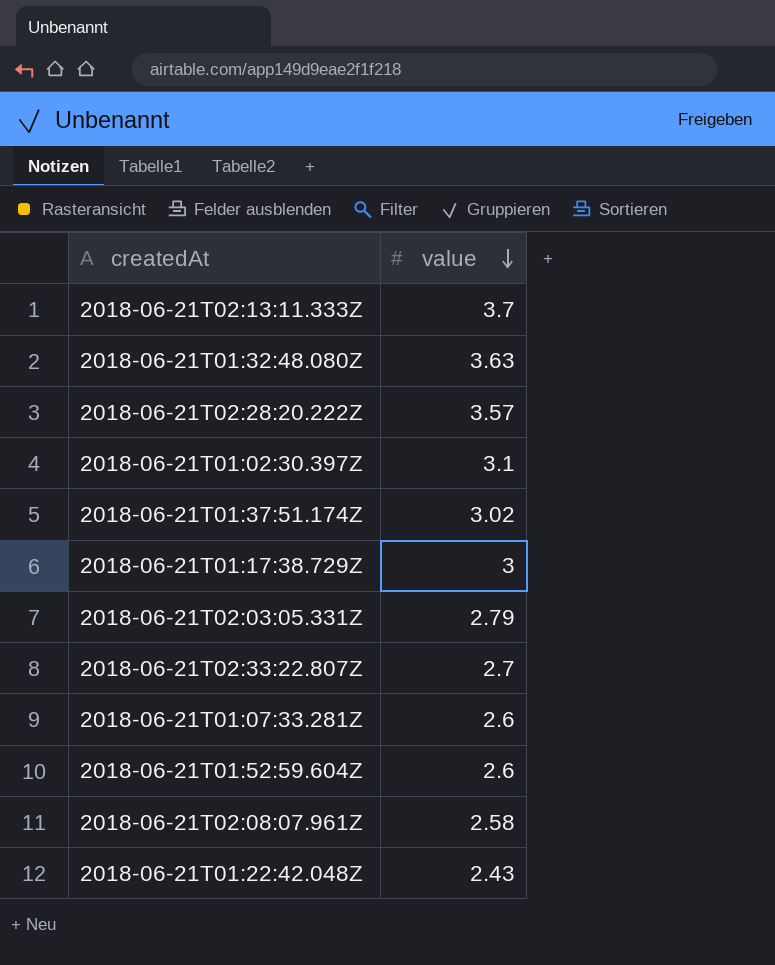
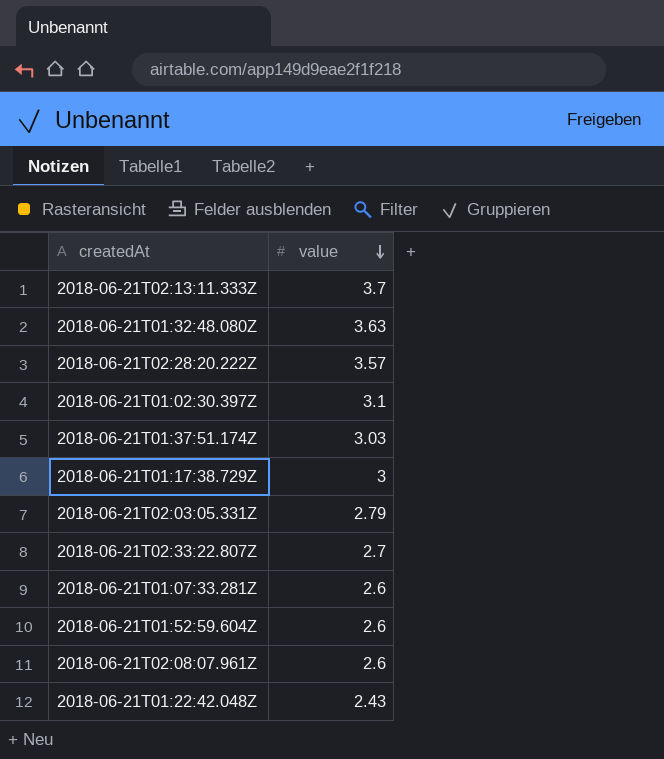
2018-06-21T01:37:51.174Z | value: 3.02 -> 3.03
2018-06-21T02:08:07.961Z | value: 2.58 -> 2.6

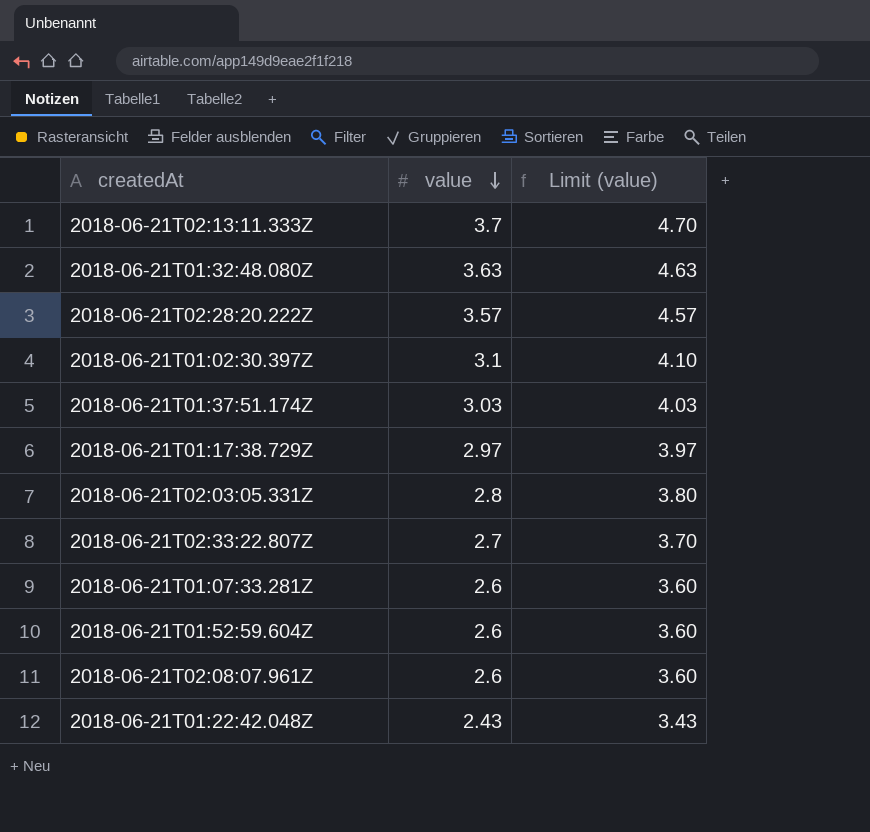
column Limit (value) | formula: none -> [value] + 1
2018-06-21T01:17:38.729Z | value: 3 -> 2.97
2018-06-21T02:03:05.331Z | value: 2.79 -> 2.8

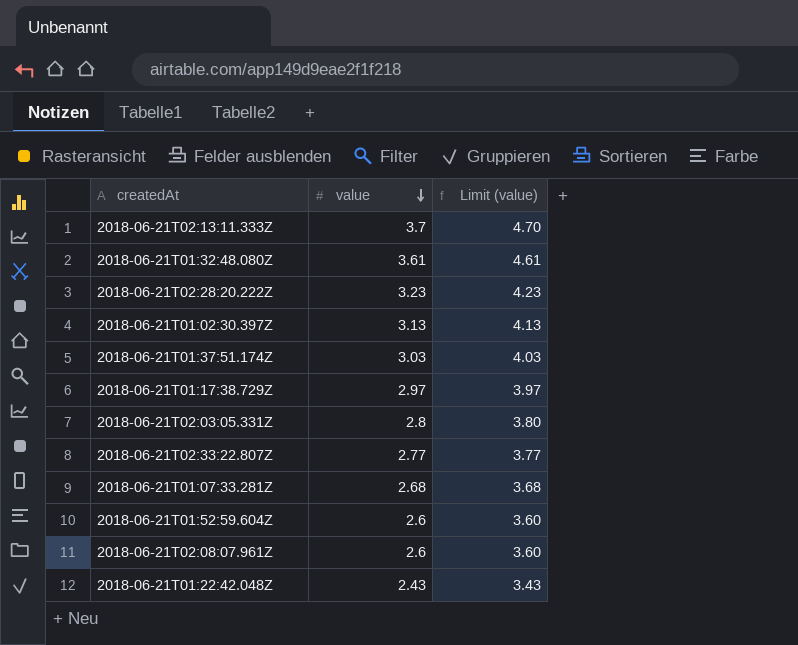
2018-06-21T01:32:48.080Z | value: 3.63 -> 3.61
2018-06-21T01:32:48.080Z | Limit (value): 4.63 -> 4.61
2018-06-21T02:28:20.222Z | value: 3.57 -> 3.23
2018-06-21T02:28:20.222Z | Limit (value): 4.57 -> 4.23
2018-06-21T01:02:30.397Z | value: 3.1 -> 3.13
2018-06-21T01:02:30.397Z | Limit (value): 4.10 -> 4.13
2018-06-21T02:33:22.807Z | value: 2.7 -> 2.77
2018-06-21T02:33:22.807Z | Limit (value): 3.70 -> 3.77
2018-06-21T01:07:33.281Z | value: 2.6 -> 2.68
2018-06-21T01:07:33.281Z | Limit (value): 3.60 -> 3.68

